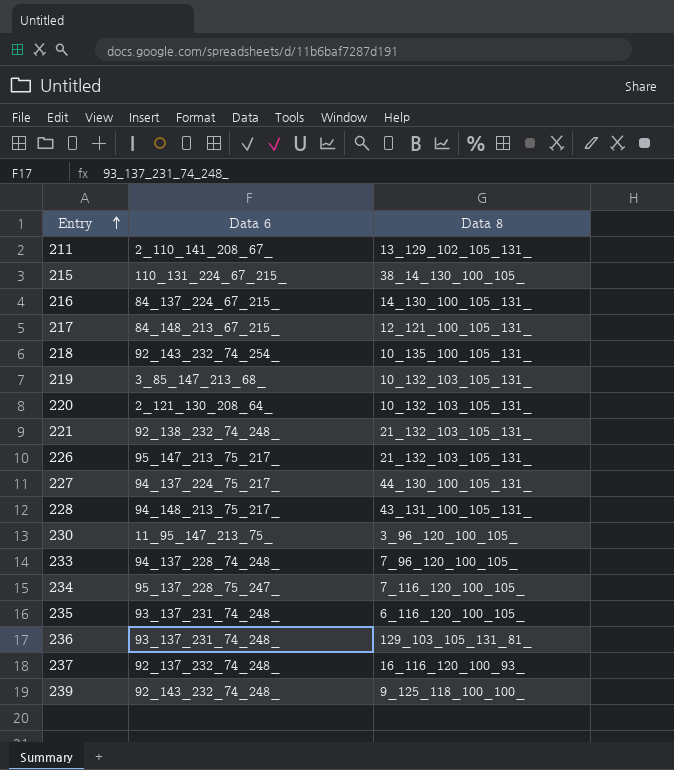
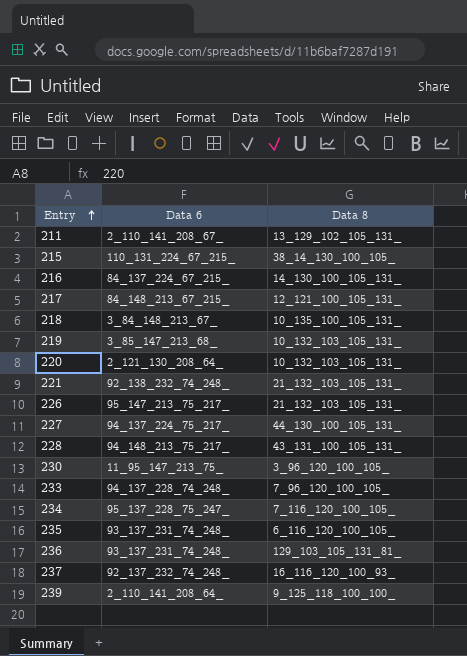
218 | Data 6: 92_143_232_74_254_ -> 3_84_148_213_67_
239 | Data 6: 92_143_232_74_248_ -> 2_110_141_208_64_

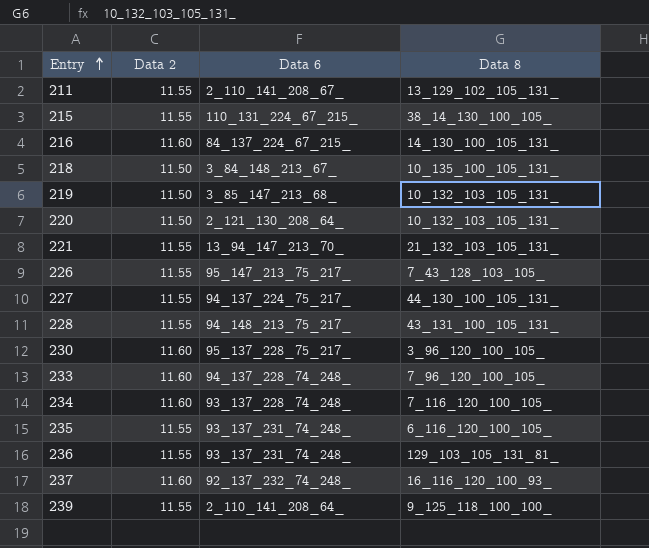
column Data 2 | position: none -> 2
row 217: 84_148_213_67_215_ | 12_121_100_105_131_ -> none
221 | Data 6: 92_138_232_74_248_ -> 13_94_147_213_70_
226 | Data 8: 21_132_103_105_131_ -> 7_43_128_103_105_
230 | Data 6: 11_95_147_213_75_ -> 95_137_228_75_217_
234 | Data 6: 95_137_228_75_247_ -> 93_137_228_74_248_

